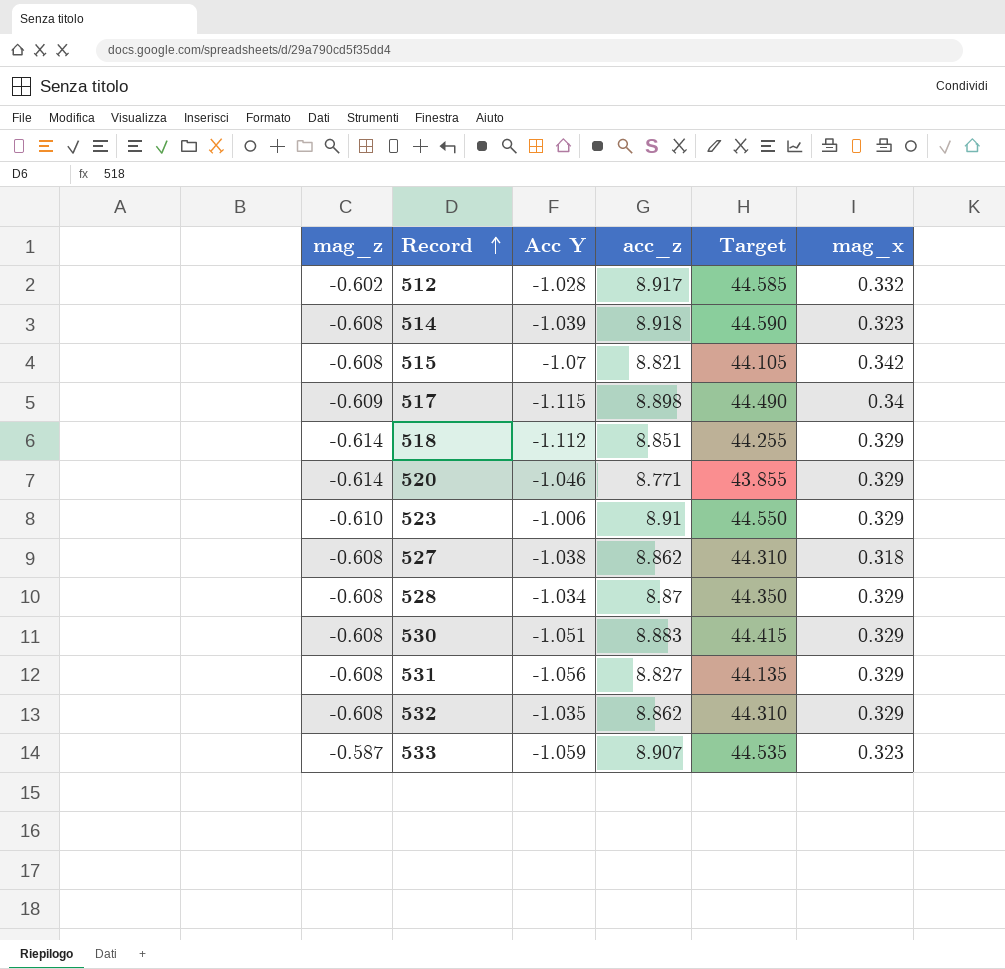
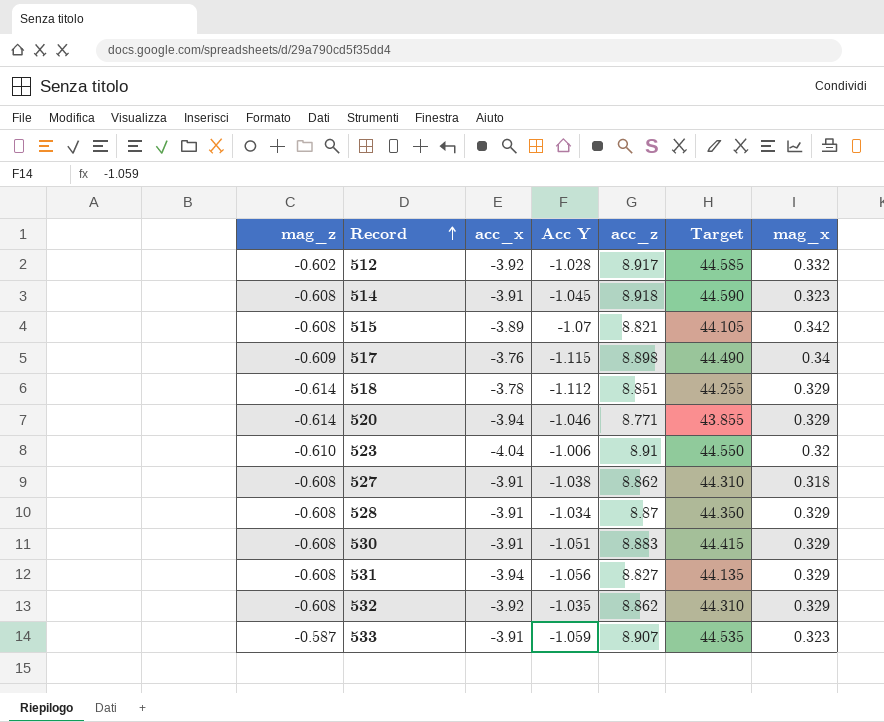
column acc_x | position: none -> 3
514 | Acc Y: -1.039 -> -1.045
523 | mag_x: 0.329 -> 0.32

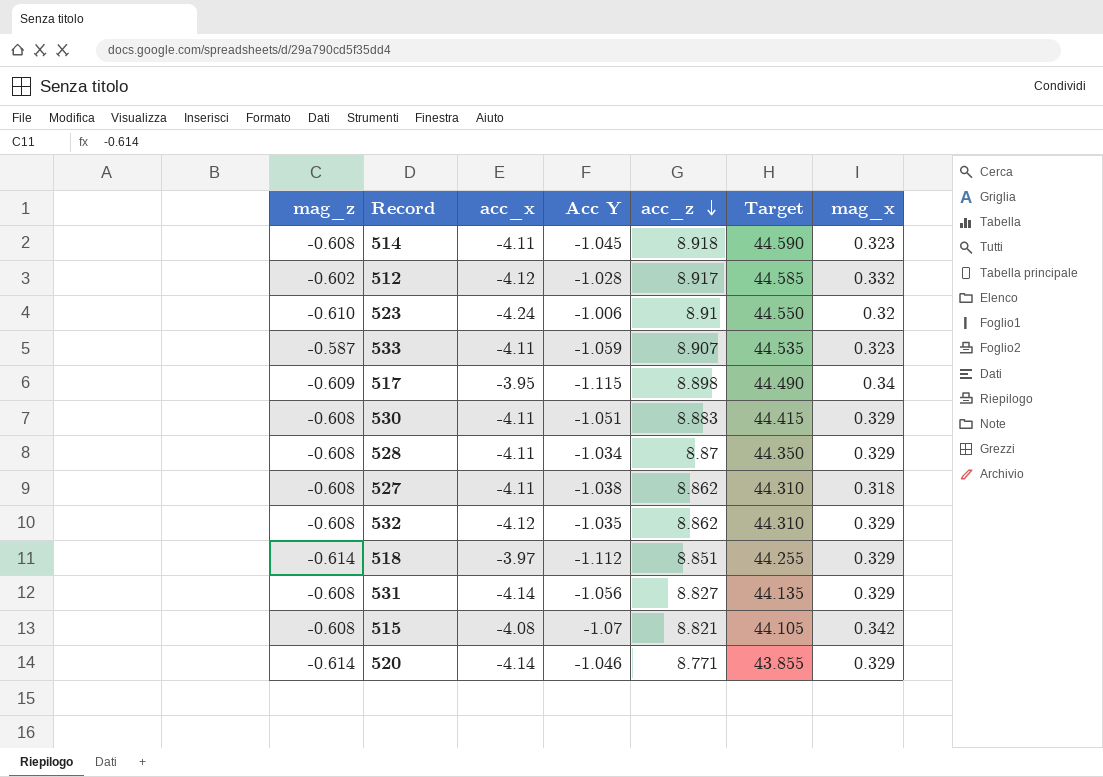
row order: Record ascending -> acc_z descending
514 | acc_x: -3.91 -> -4.11
512 | acc_x: -3.92 -> -4.12
523 | acc_x: -4.04 -> -4.24
533 | acc_x: -3.91 -> -4.11
517 | acc_x: -3.76 -> -3.95
530 | acc_x: -3.91 -> -4.11
528 | acc_x: -3.91 -> -4.11
527 | acc_x: -3.91 -> -4.11
532 | acc_x: -3.92 -> -4.12
518 | acc_x: -3.78 -> -3.97
531 | acc_x: -3.94 -> -4.14
515 | acc_x: -3.89 -> -4.08
520 | acc_x: -3.94 -> -4.14

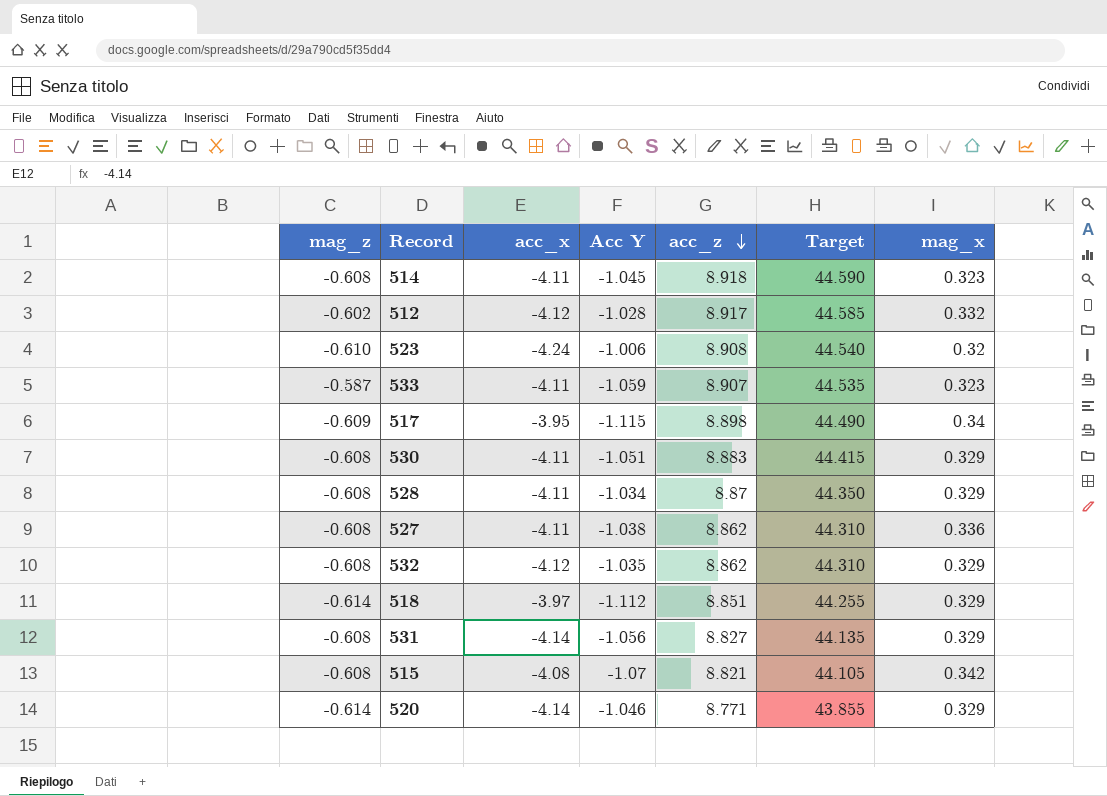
523 | acc_z: 8.91 -> 8.908
523 | Target: 44.550 -> 44.540
527 | mag_x: 0.318 -> 0.336

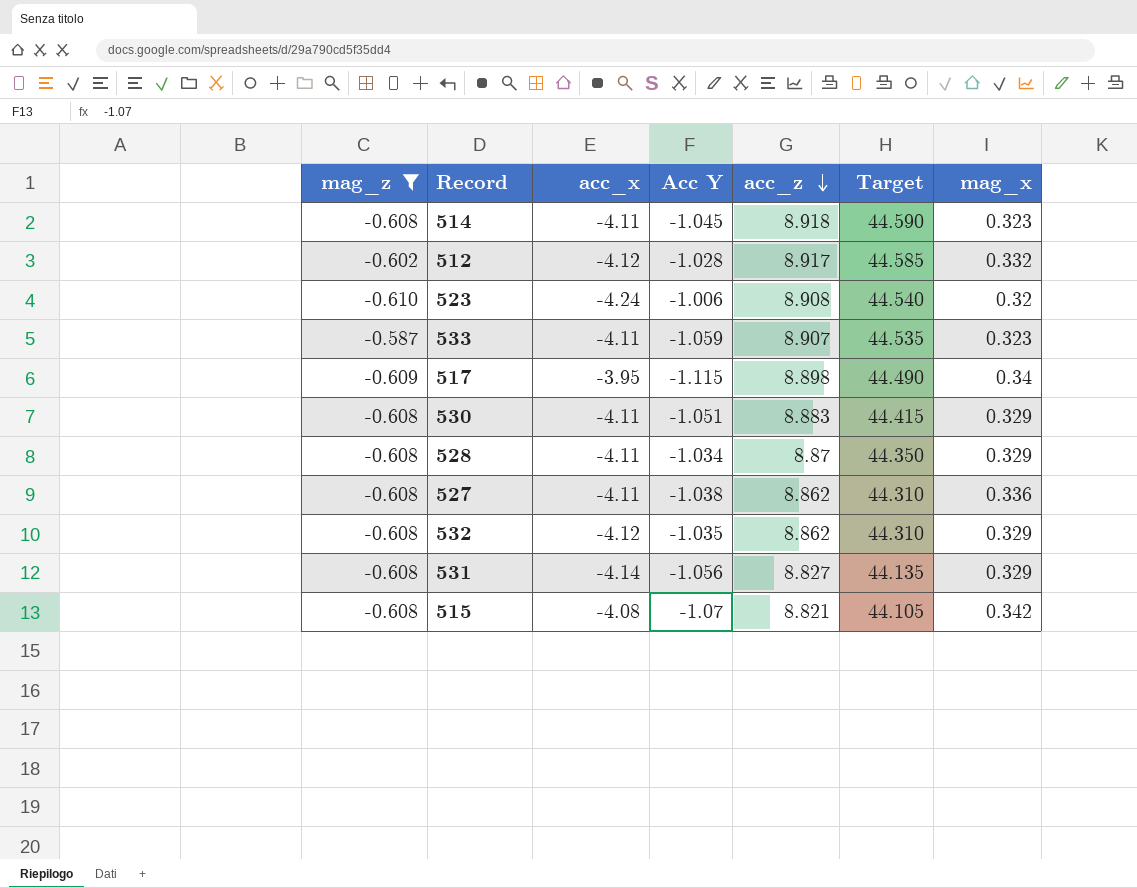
filter: none -> mag_z != -0.614

